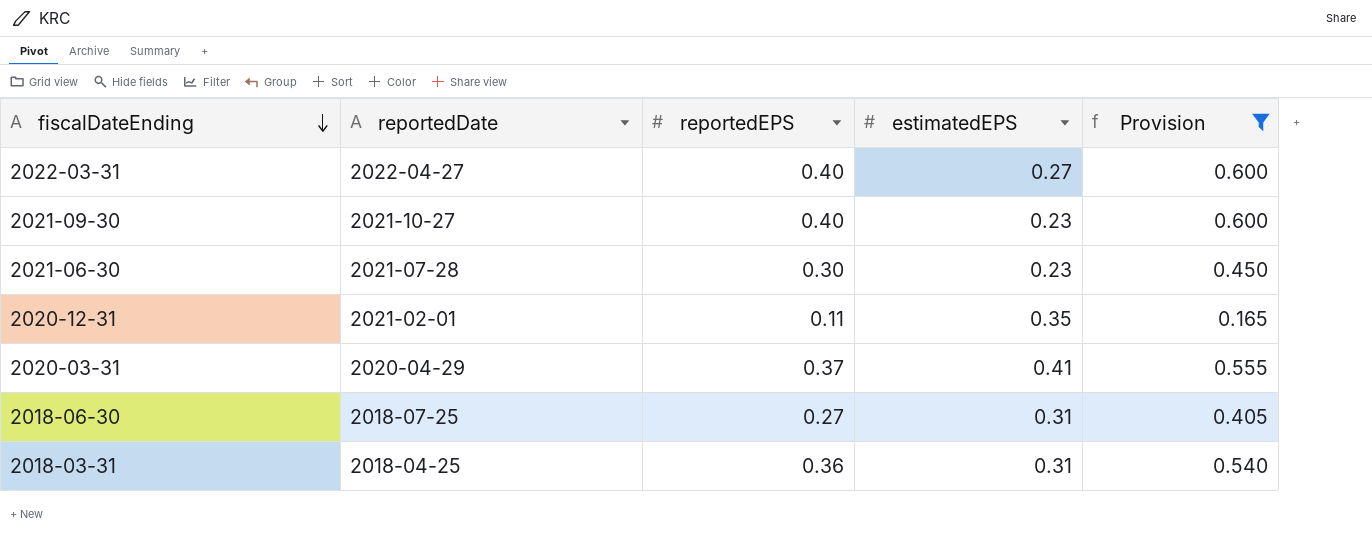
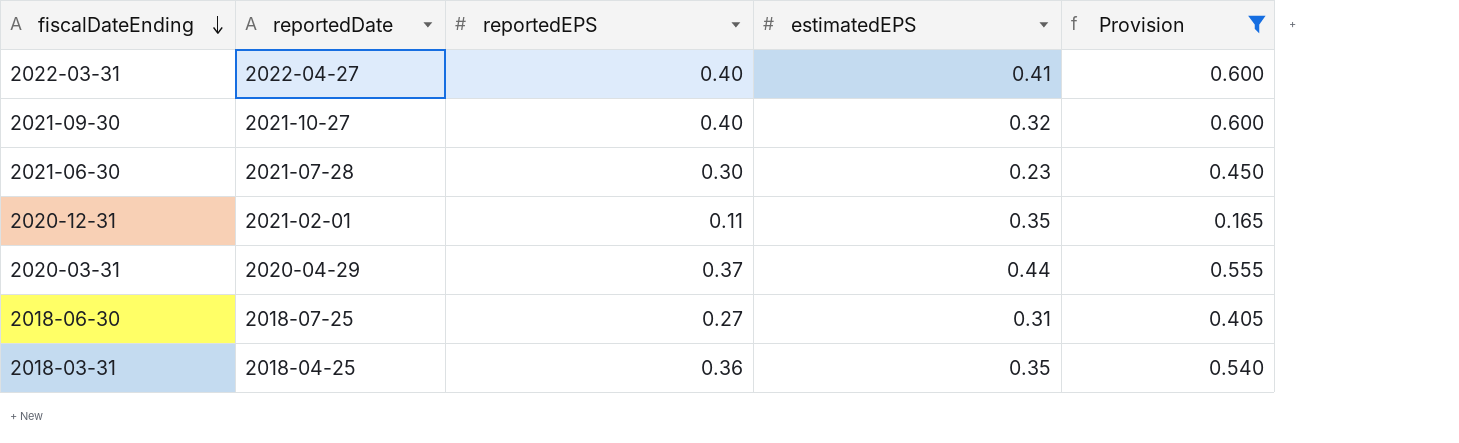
2022-03-31 | estimatedEPS: 0.27 -> 0.41
2021-09-30 | estimatedEPS: 0.23 -> 0.32
2020-03-31 | estimatedEPS: 0.41 -> 0.44
2018-03-31 | estimatedEPS: 0.31 -> 0.35

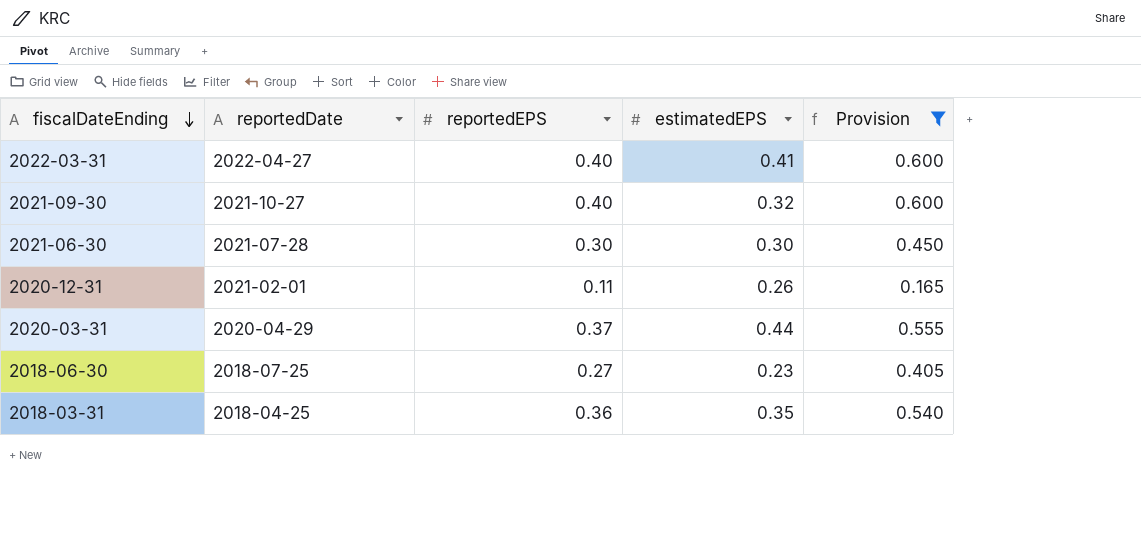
2021-06-30 | estimatedEPS: 0.23 -> 0.30
2020-12-31 | estimatedEPS: 0.35 -> 0.26
2018-06-30 | estimatedEPS: 0.31 -> 0.23

